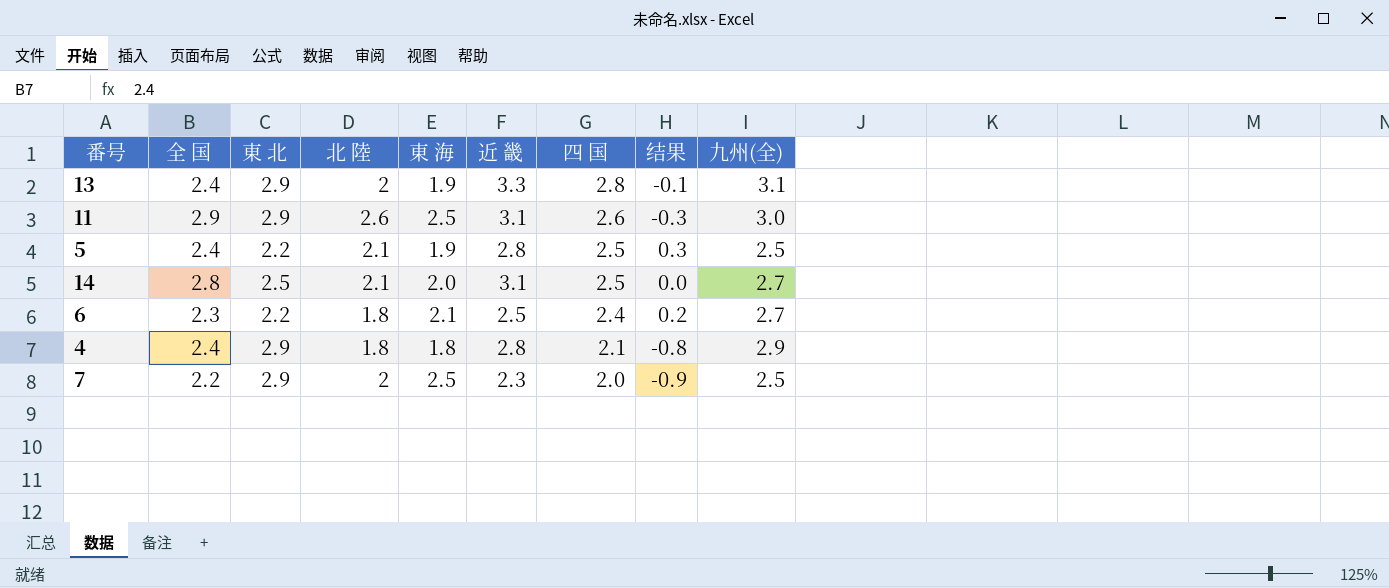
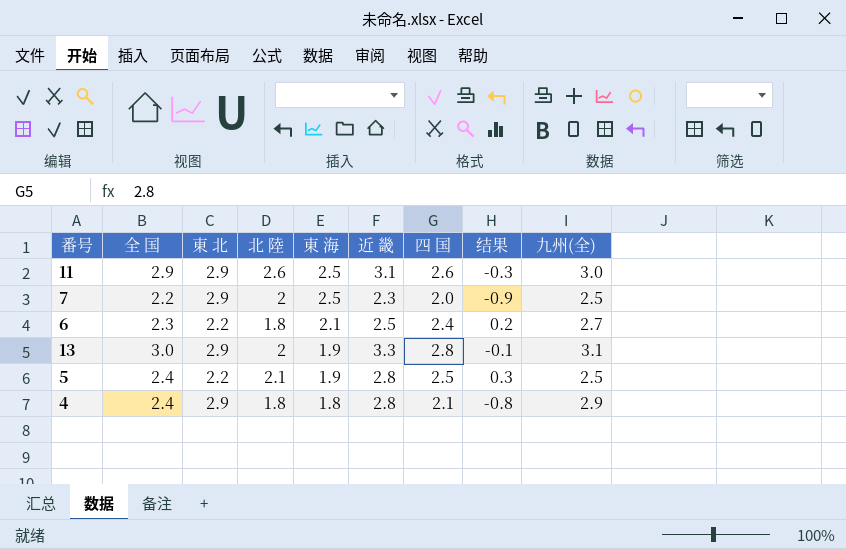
row order: 四 国 descending -> 東 海 descending
row 14: 2.8 | 2.5 | 2.1 | 2.0 | 3.1 | 2.5 | 0.0 | 2.7 -> none
13 | 全 国: 2.4 -> 3.0

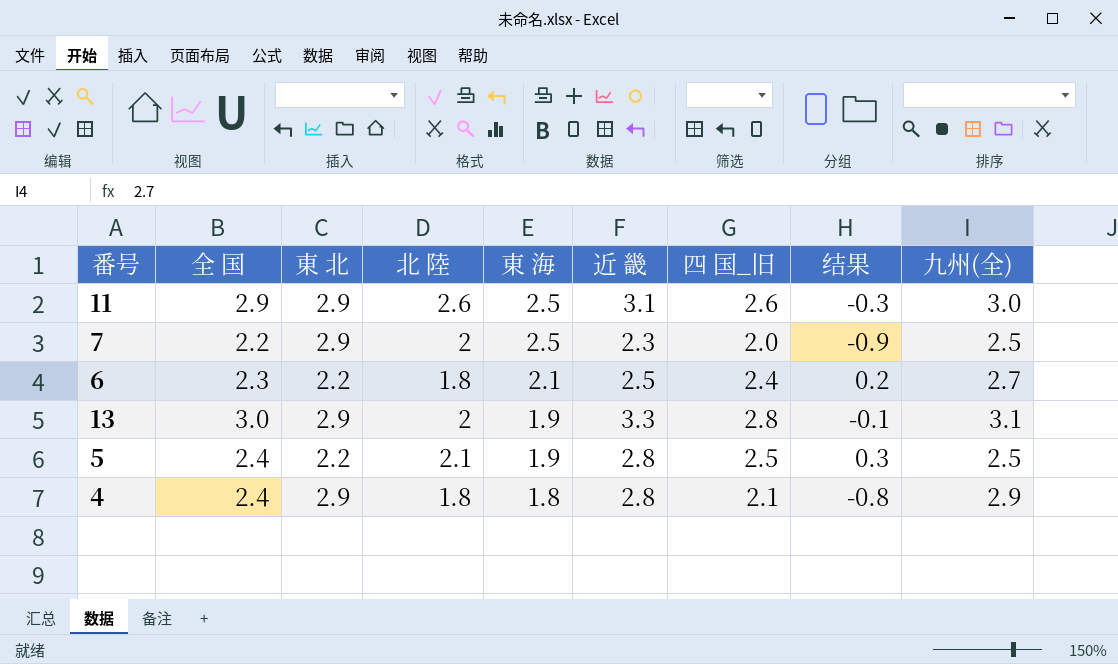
column name: 四 国 -> 四 国_旧

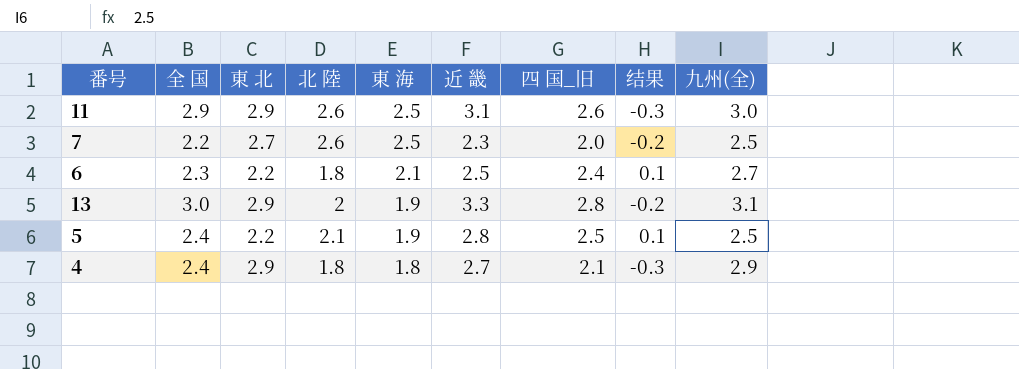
column 结果 | formula: [四 国_旧] - [東 北] -> [四 国_旧] - [全 国]
7 | 東 北: 2.9 -> 2.7
7 | 北 陸: 2 -> 2.6
4 | 近 畿: 2.8 -> 2.7

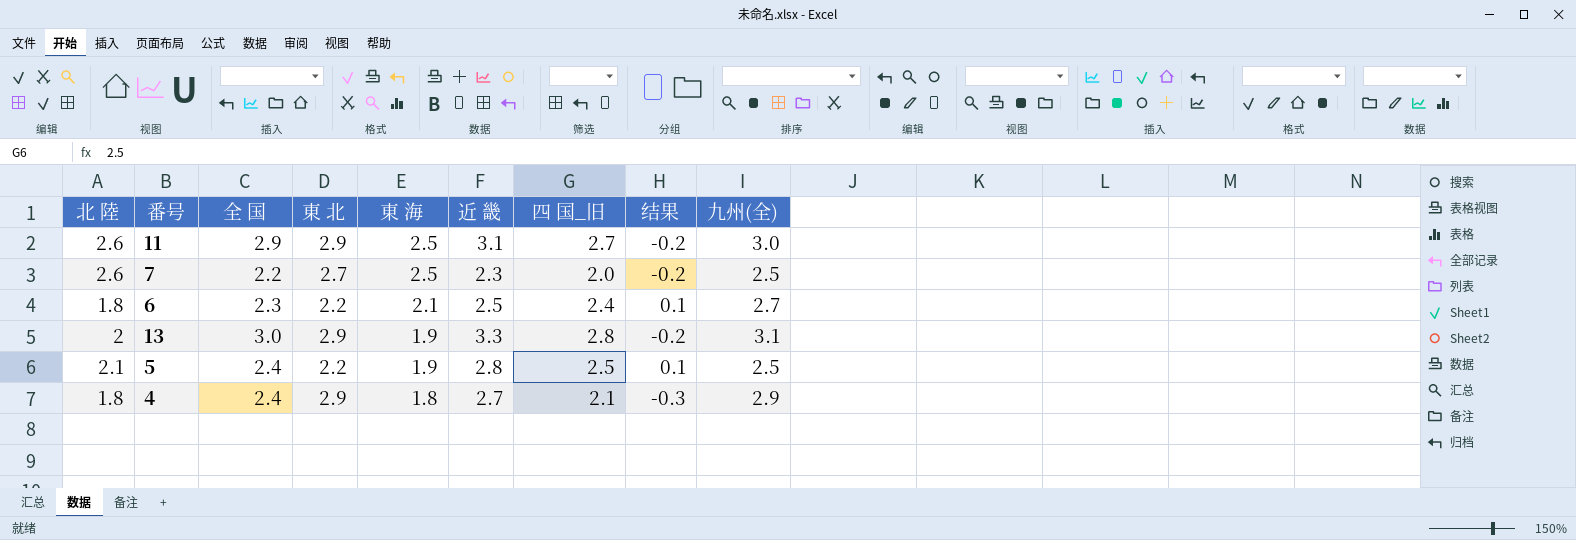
column 北 陸 | position: 4 -> 1
11 | 四 国_旧: 2.6 -> 2.7
11 | 结果: -0.3 -> -0.2

